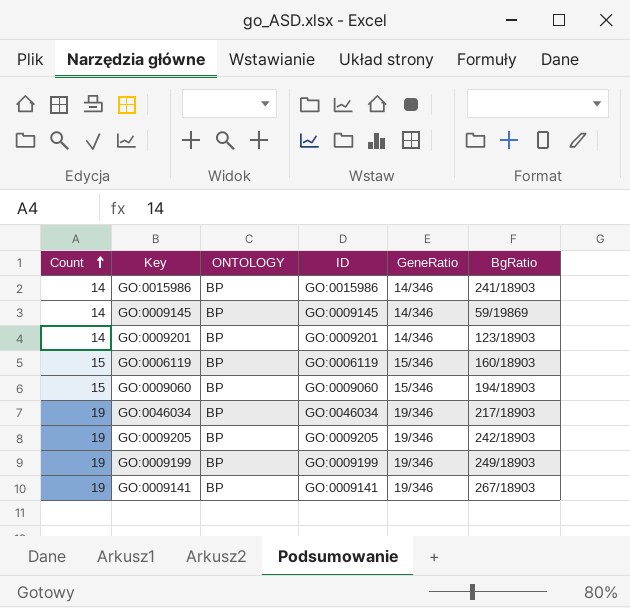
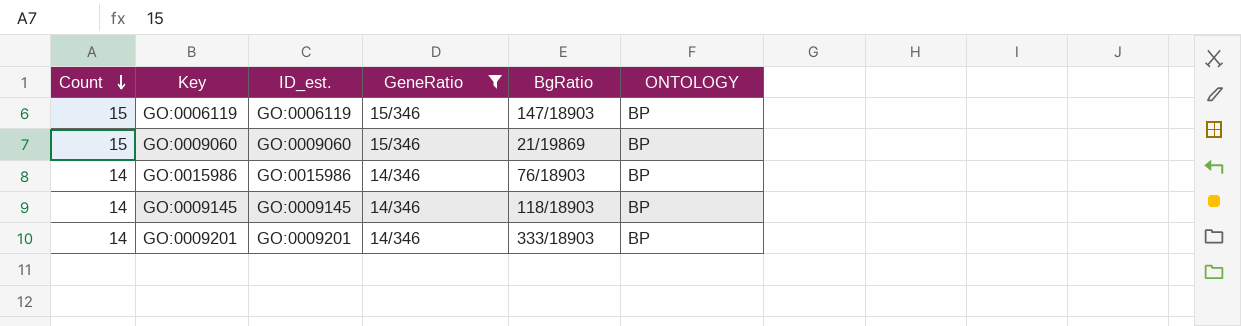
filter: none -> GeneRatio != 19/346
row order: Count ascending -> Count descending
column name: ID -> ID_est.
column ONTOLOGY | position: 3 -> 6
GO:0006119 | BgRatio: 160/18903 -> 147/18903
GO:0009060 | BgRatio: 194/18903 -> 21/19869
GO:0015986 | BgRatio: 241/18903 -> 76/18903
GO:0009145 | BgRatio: 59/19869 -> 118/18903
GO:0009201 | BgRatio: 123/18903 -> 333/18903

